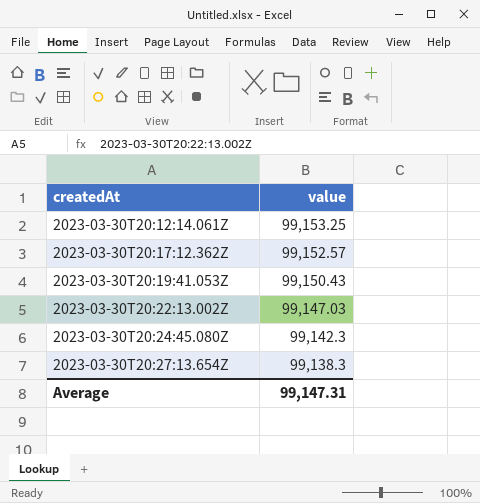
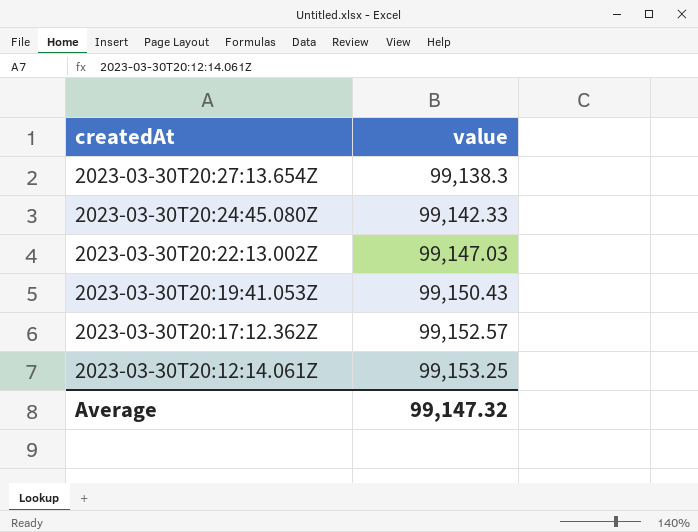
row order: createdAt ascending -> createdAt descending
2023-03-30T20:24:45.080Z | value: 99,142.3 -> 99,142.33
Average | value: 99,147.31 -> 99,147.32

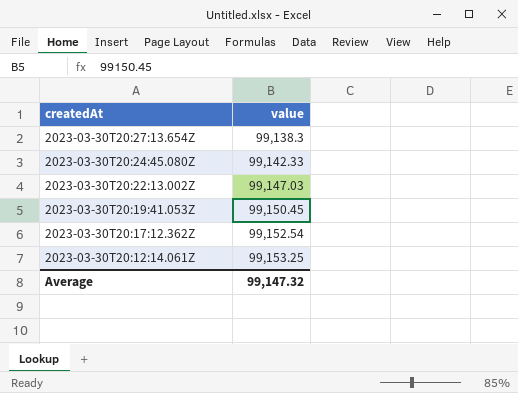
2023-03-30T20:19:41.053Z | value: 99,150.43 -> 99,150.45
2023-03-30T20:17:12.362Z | value: 99,152.57 -> 99,152.54

